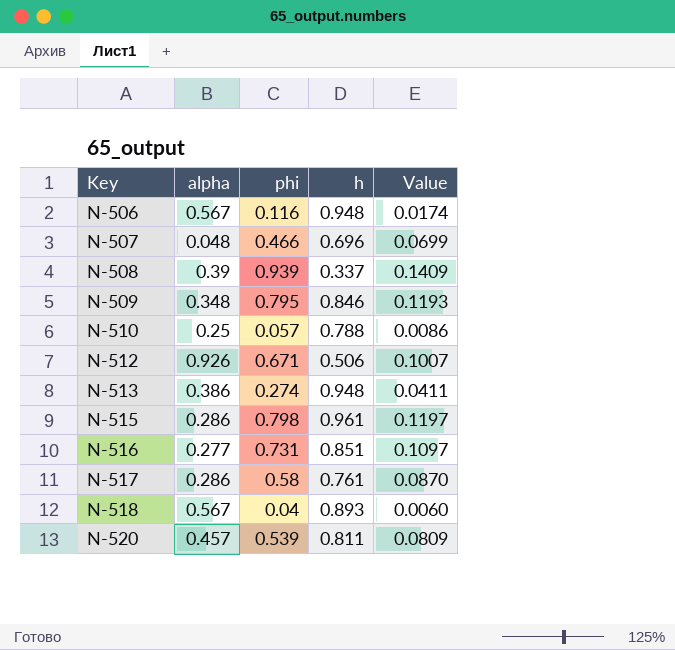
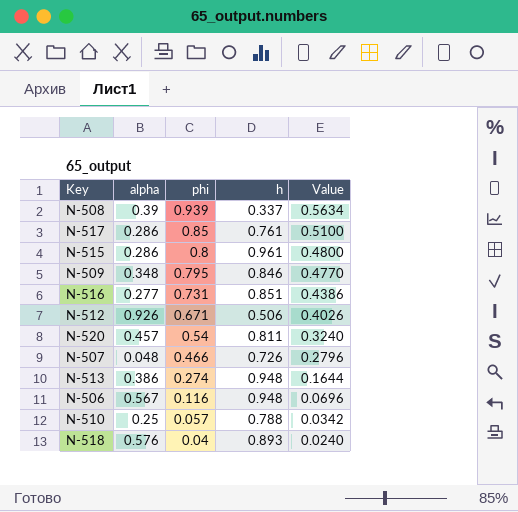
row order: Key ascending -> phi descending
column Value | formula: [phi] * 0.15 -> [phi] * 0.6
N-517 | phi: 0.58 -> 0.85
N-515 | phi: 0.798 -> 0.8
N-520 | phi: 0.539 -> 0.54
N-507 | h: 0.696 -> 0.726
N-518 | alpha: 0.567 -> 0.576

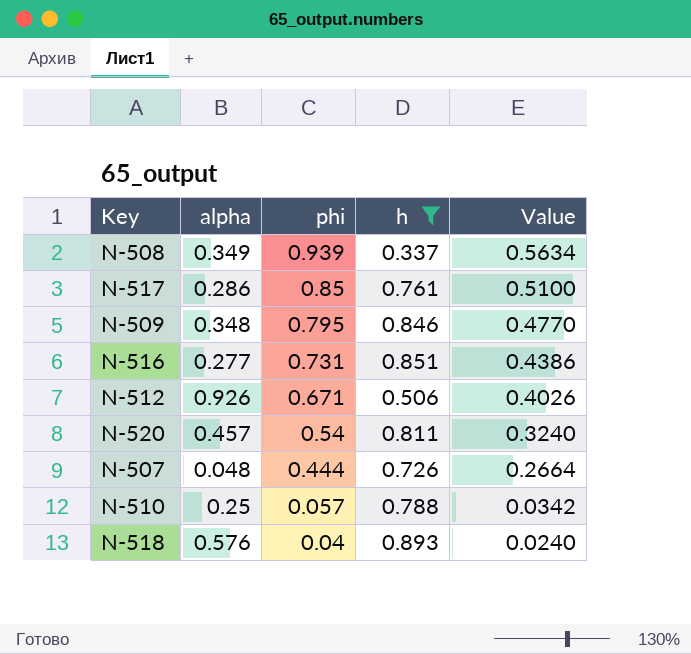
filter: none -> h <= 0.893
N-508 | alpha: 0.39 -> 0.349
N-507 | phi: 0.466 -> 0.444
N-507 | Value: 0.2796 -> 0.2664

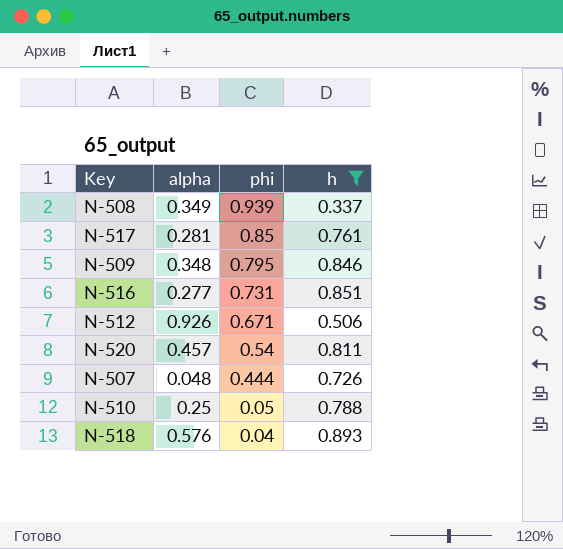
column Value | formula: [phi] * 0.6 -> none
N-517 | alpha: 0.286 -> 0.281
N-510 | phi: 0.057 -> 0.05

